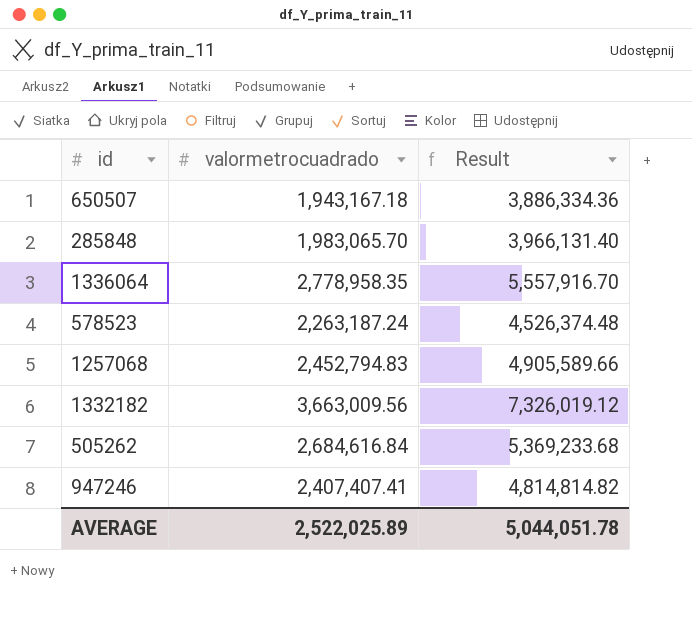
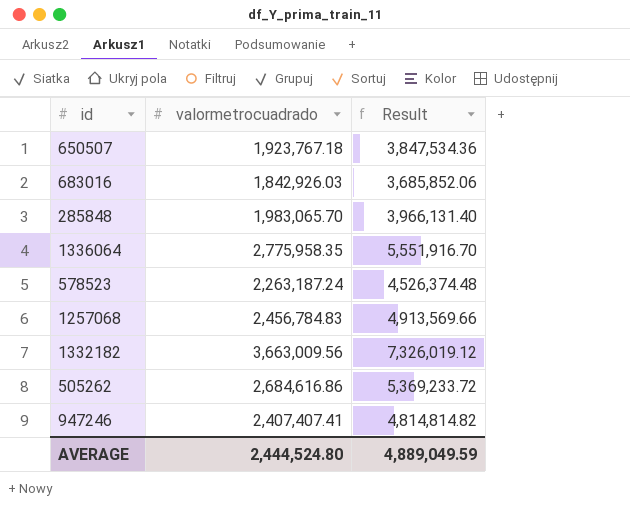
650507 | valormetrocuadrado: 1,943,167.18 -> 1,923,767.18
650507 | Result: 3,886,334.36 -> 3,847,534.36
row 683016: none -> 1,842,926.03 | 3,685,852.06
1336064 | valormetrocuadrado: 2,778,958.35 -> 2,775,958.35
1336064 | Result: 5,557,916.70 -> 5,551,916.70
1257068 | valormetrocuadrado: 2,452,794.83 -> 2,456,784.83
1257068 | Result: 4,905,589.66 -> 4,913,569.66
505262 | valormetrocuadrado: 2,684,616.84 -> 2,684,616.86
505262 | Result: 5,369,233.68 -> 5,369,233.72
AVERAGE | valormetrocuadrado: 2,522,025.89 -> 2,444,524.80
AVERAGE | Result: 5,044,051.78 -> 4,889,049.59

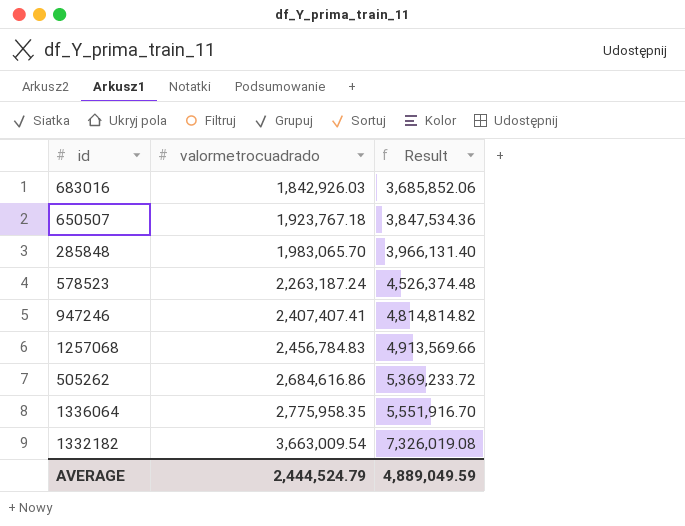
row order: none -> valormetrocuadrado ascending
1332182 | valormetrocuadrado: 3,663,009.56 -> 3,663,009.54
1332182 | Result: 7,326,019.12 -> 7,326,019.08
AVERAGE | valormetrocuadrado: 2,444,524.80 -> 2,444,524.79

